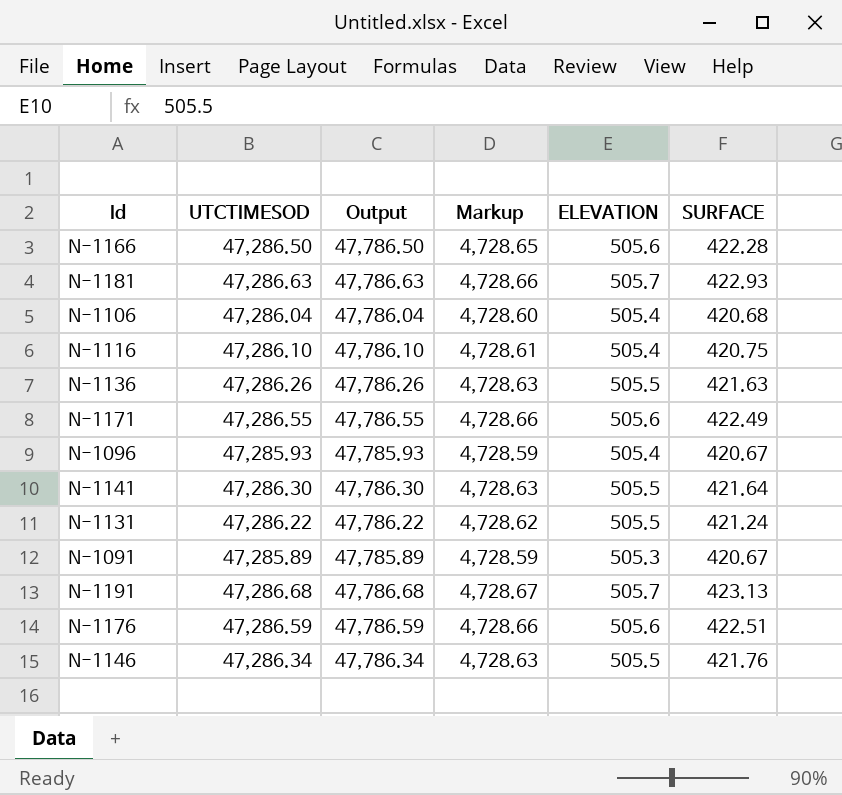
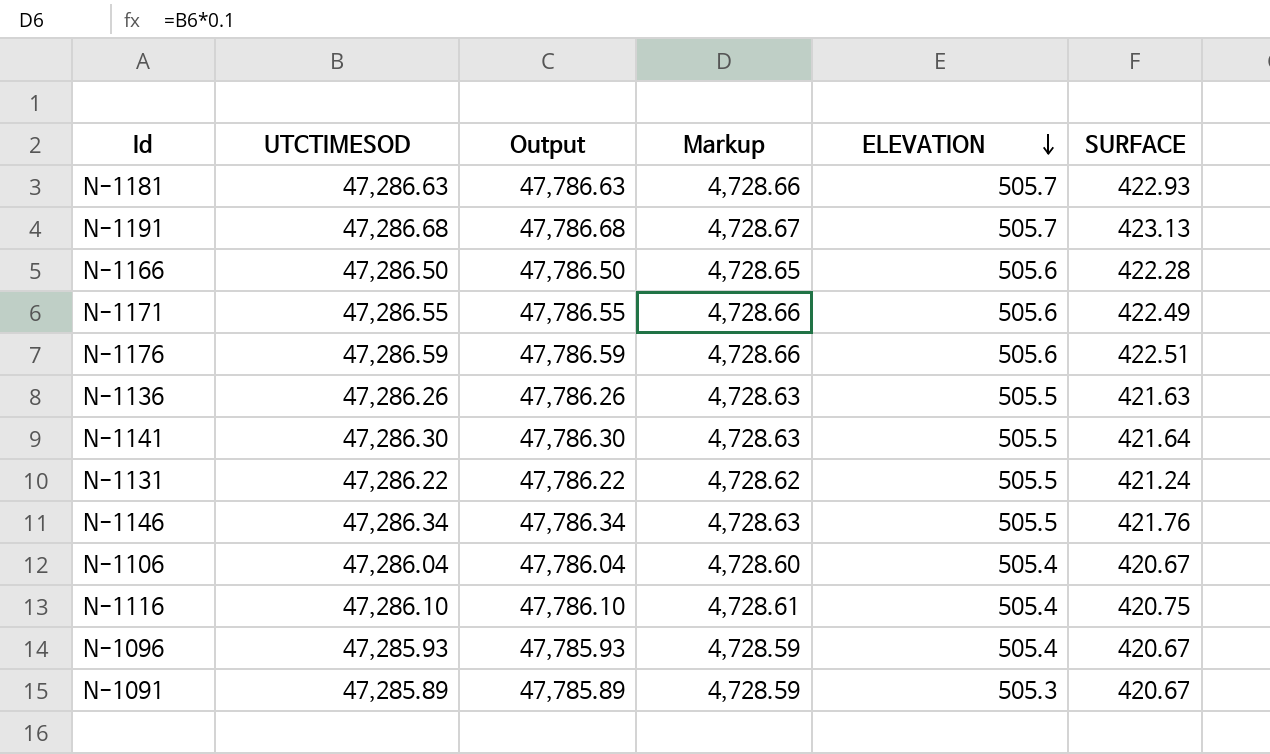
row order: none -> ELEVATION descending
N-1106 | SURFACE: 420.68 -> 420.67

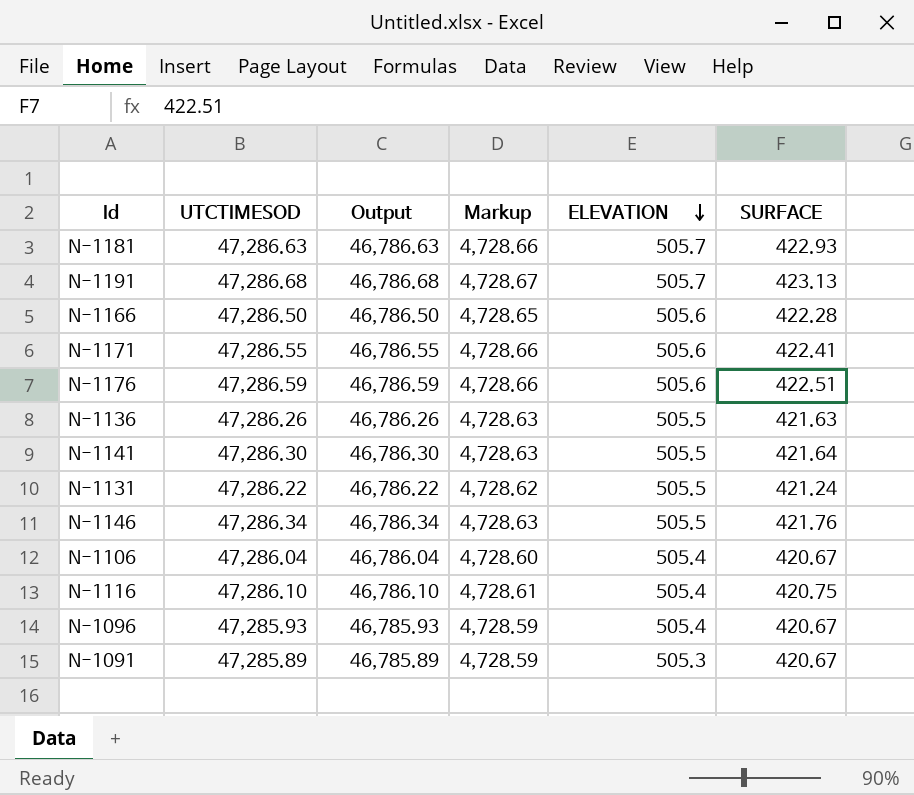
column Output | formula: [UTCTIMESOD] + 500 -> [UTCTIMESOD] - 500
N-1171 | SURFACE: 422.49 -> 422.41

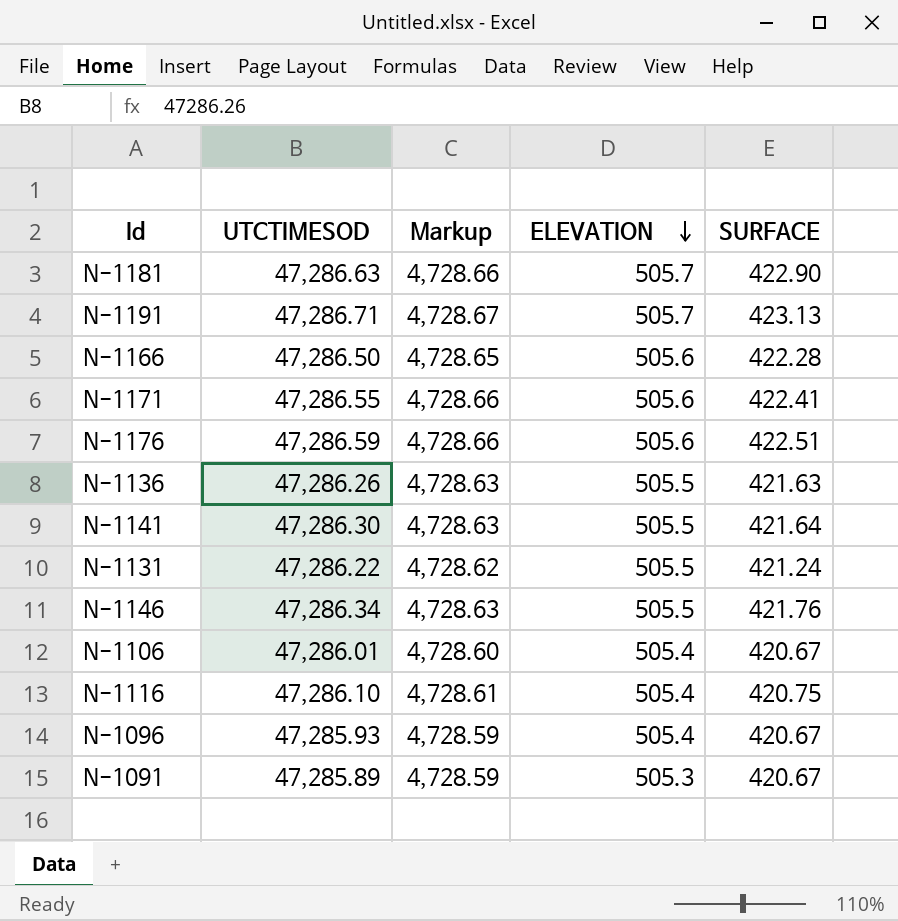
column Output | formula: [UTCTIMESOD] - 500 -> none
N-1181 | SURFACE: 422.93 -> 422.90
N-1191 | UTCTIMESOD: 47,286.68 -> 47,286.71
N-1106 | UTCTIMESOD: 47,286.04 -> 47,286.01

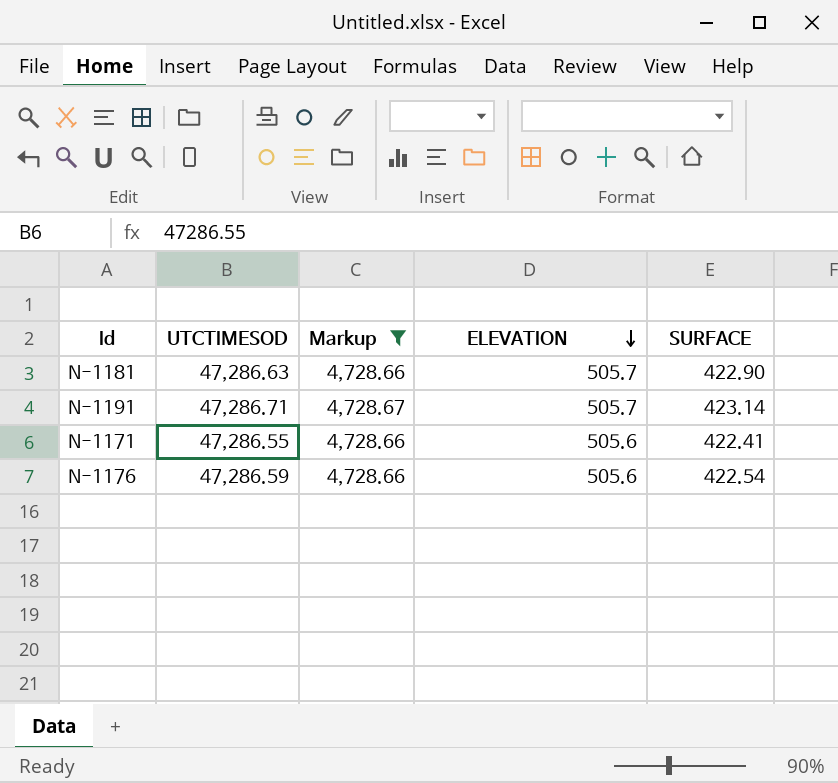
filter: none -> Markup >= 4,728.66
N-1191 | SURFACE: 423.13 -> 423.14
N-1176 | SURFACE: 422.51 -> 422.54

